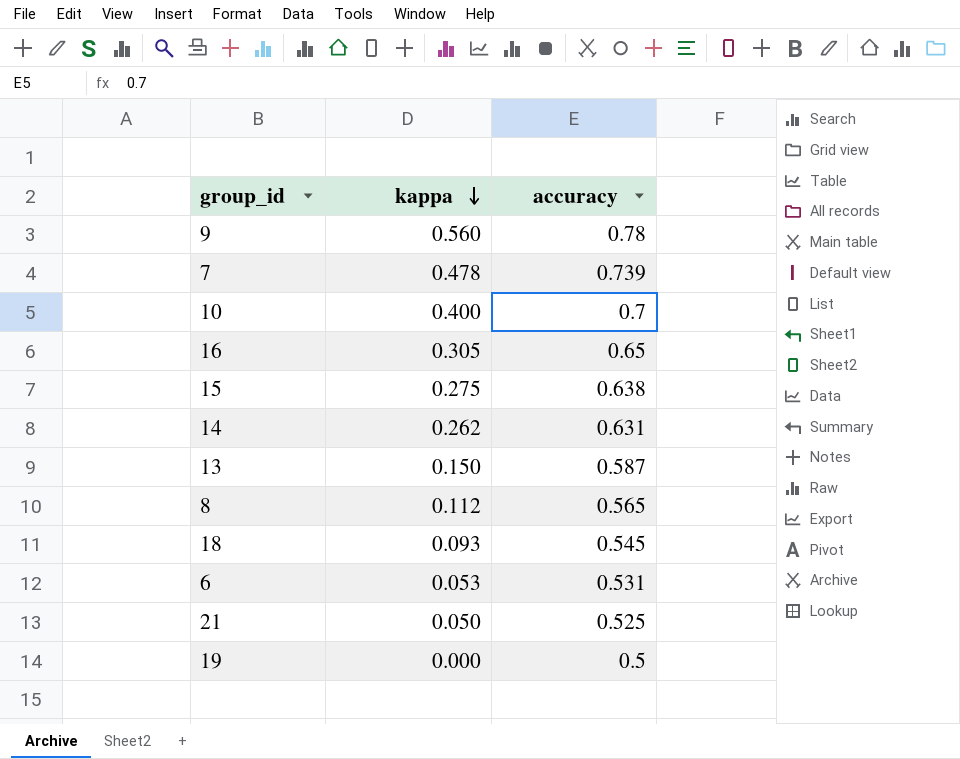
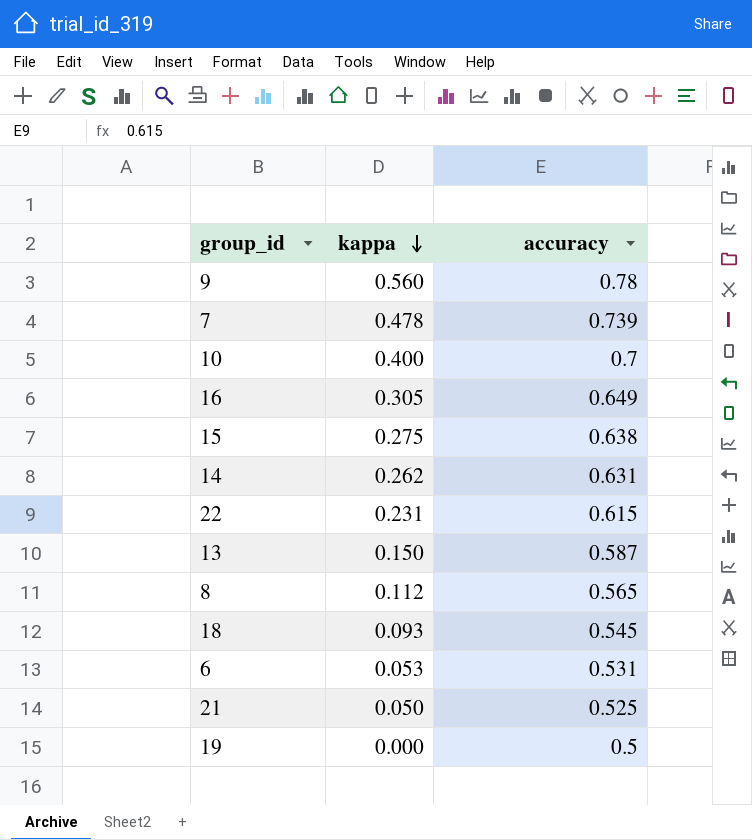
16 | accuracy: 0.65 -> 0.649
row 22: none -> 0.231 | 0.615

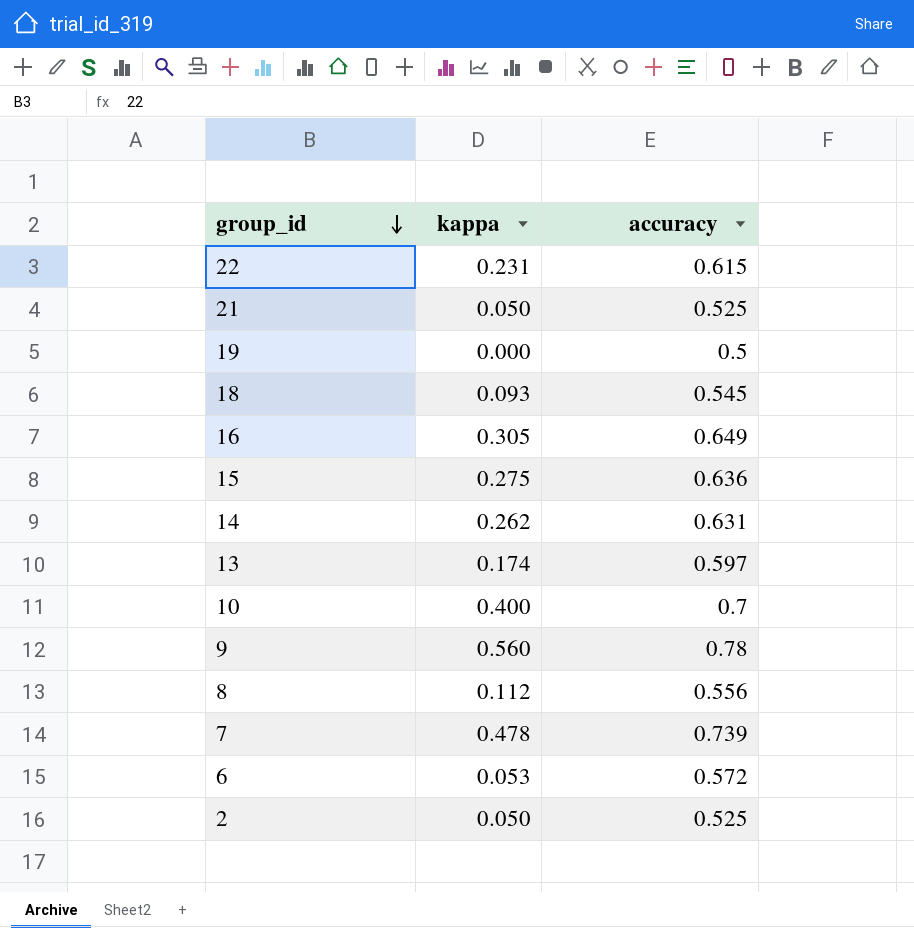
row order: kappa descending -> group_id descending
15 | accuracy: 0.638 -> 0.636
13 | kappa: 0.150 -> 0.174
13 | accuracy: 0.587 -> 0.597
8 | accuracy: 0.565 -> 0.556
6 | accuracy: 0.531 -> 0.572
row 2: none -> 0.050 | 0.525

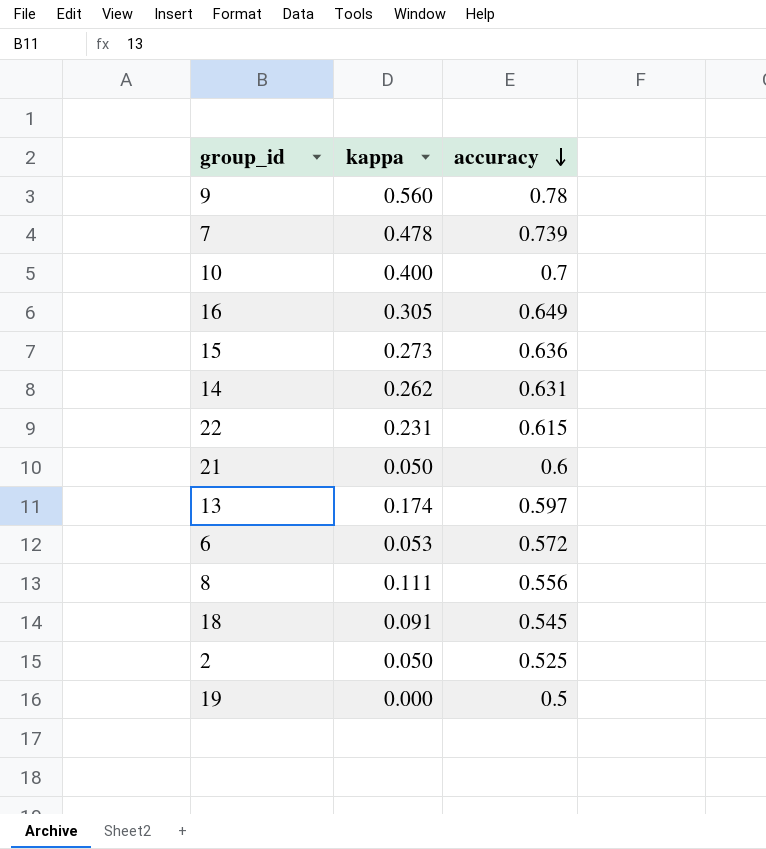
row order: group_id descending -> accuracy descending
15 | kappa: 0.275 -> 0.273
21 | accuracy: 0.525 -> 0.6
8 | kappa: 0.112 -> 0.111
18 | kappa: 0.093 -> 0.091

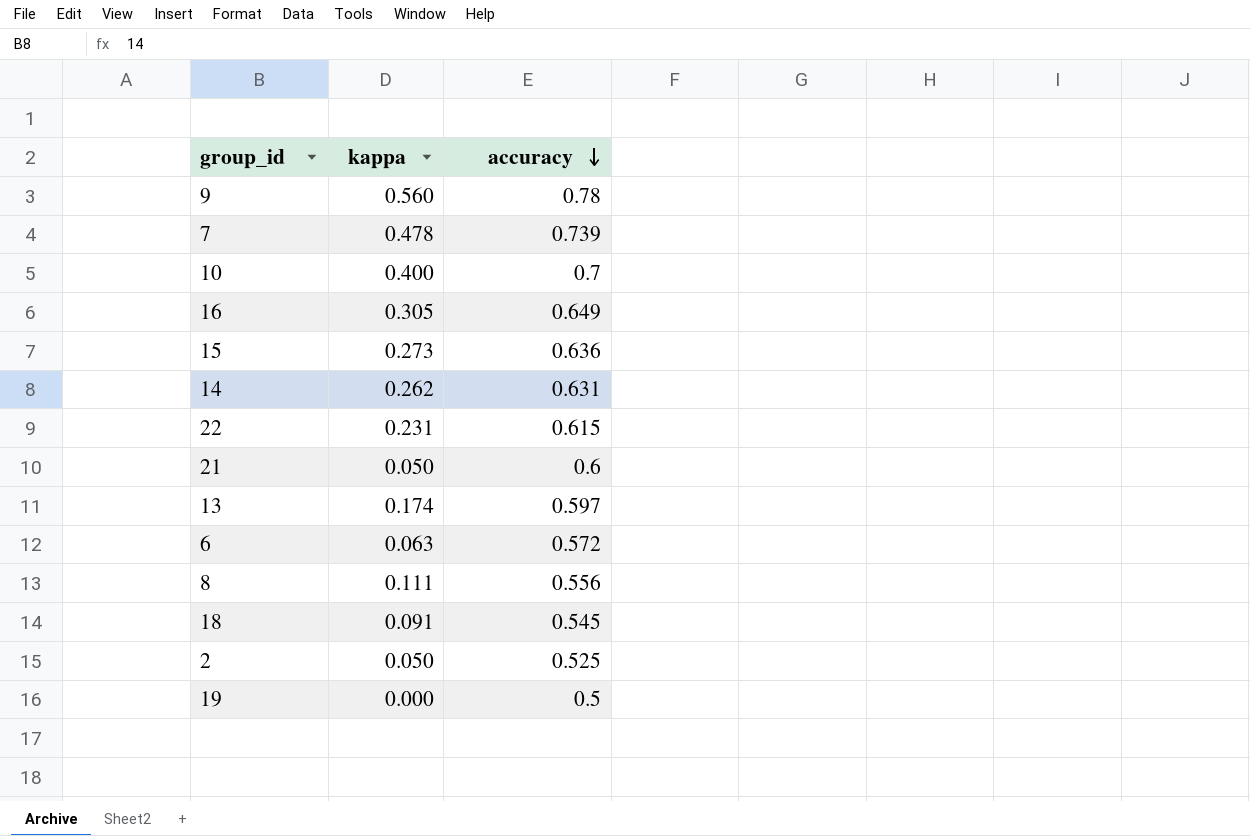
6 | kappa: 0.053 -> 0.063

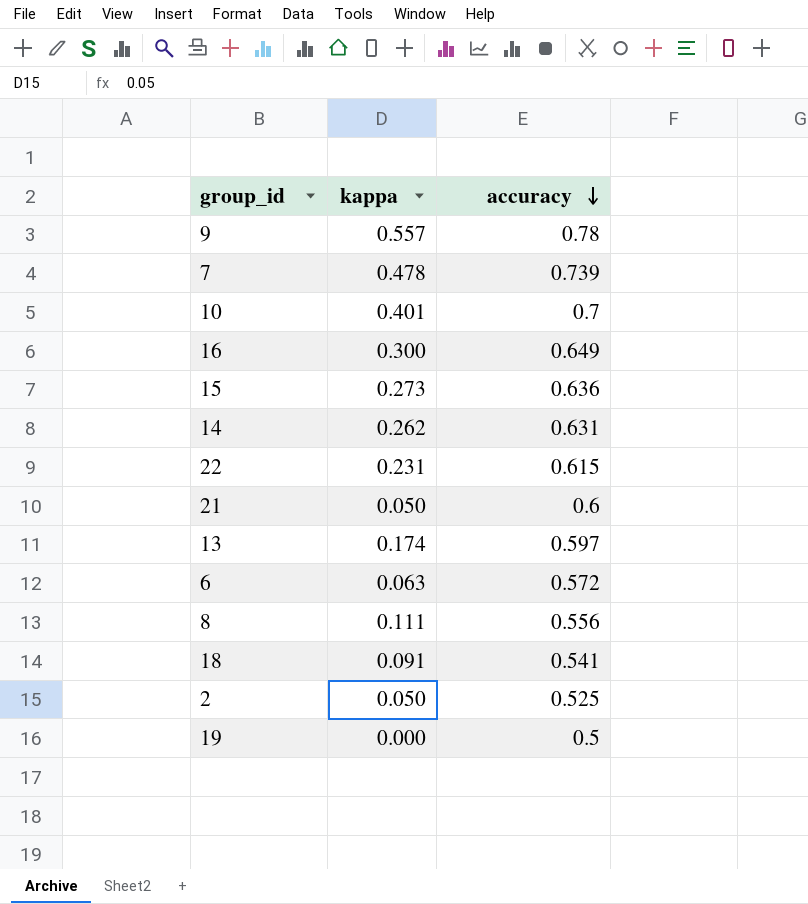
9 | kappa: 0.560 -> 0.557
10 | kappa: 0.400 -> 0.401
16 | kappa: 0.305 -> 0.300
18 | accuracy: 0.545 -> 0.541

